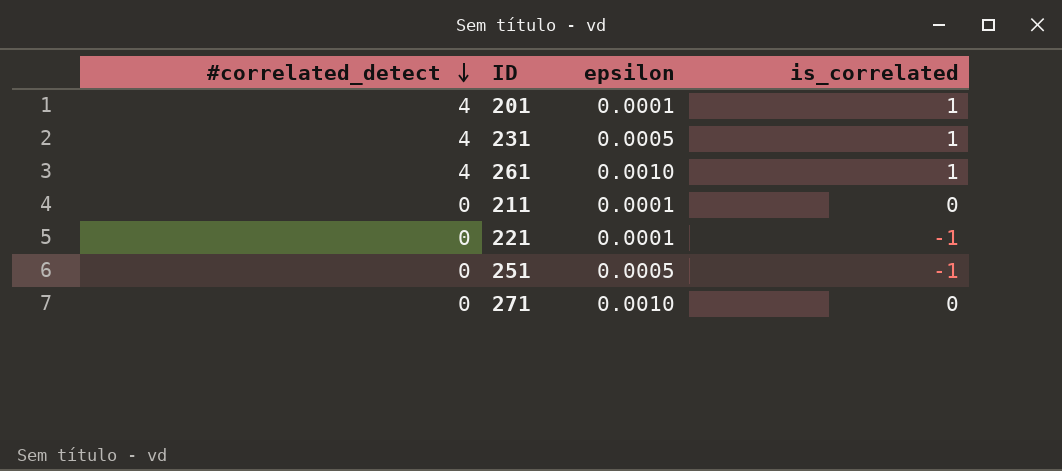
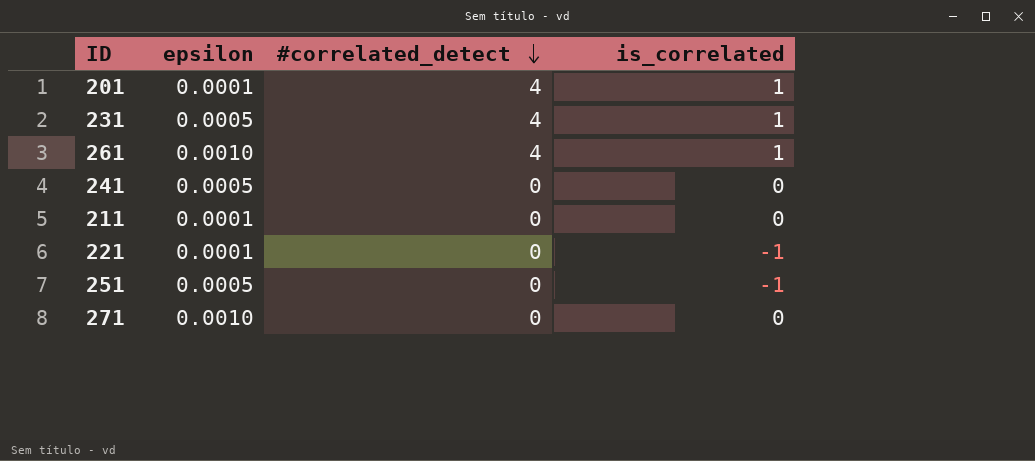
column #correlated_detect | position: 1 -> 3
row 241: none -> 0.0005 | 0 | 0

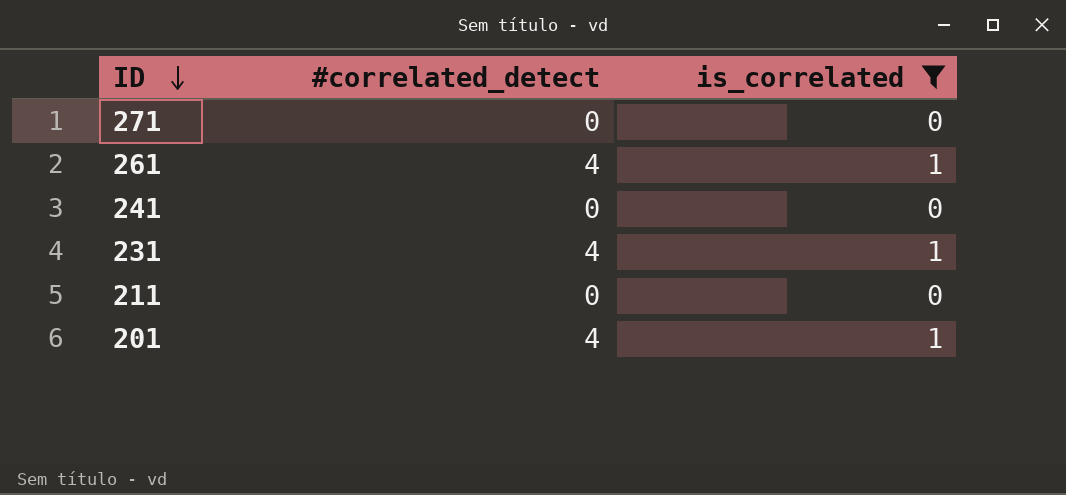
filter: none -> is_correlated != -1
row order: #correlated_detect descending -> ID descending
column epsilon | position: 2 -> none

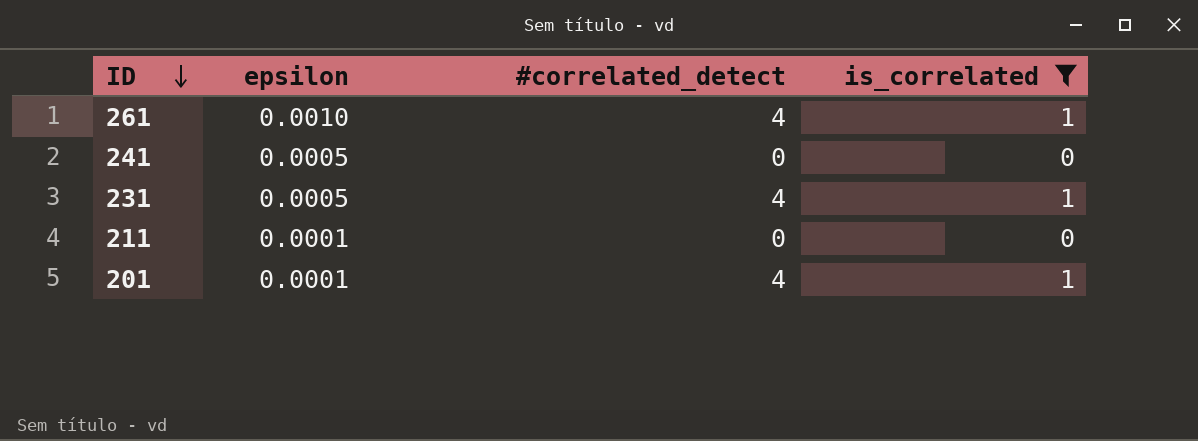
column epsilon | position: none -> 2
row 271: 0 | 0 -> none

